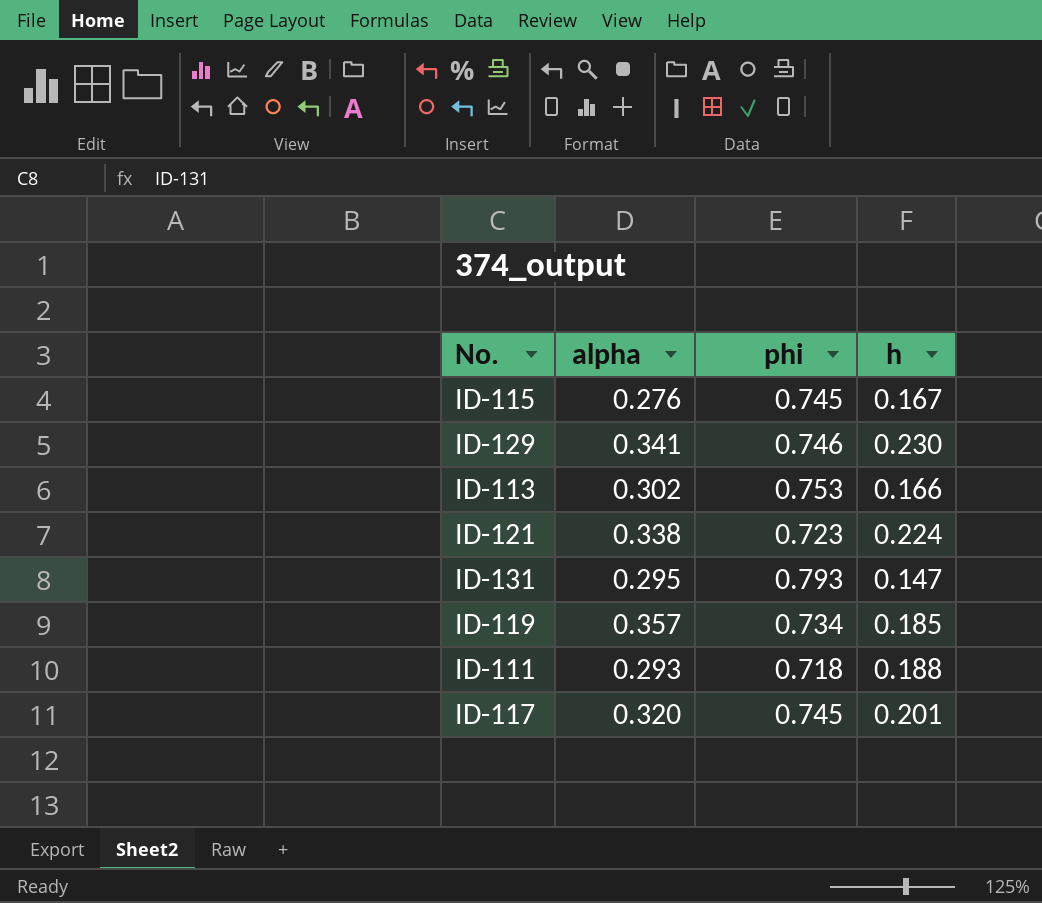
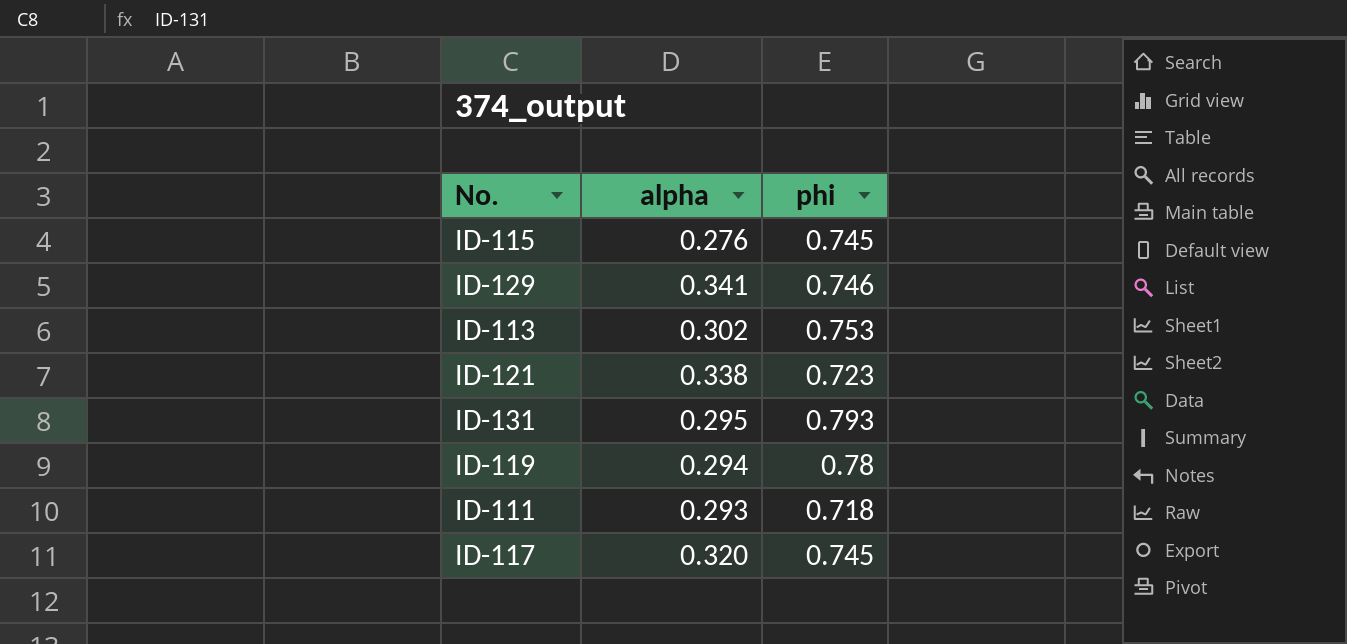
column h | position: 4 -> none
ID-119 | alpha: 0.357 -> 0.294
ID-119 | phi: 0.734 -> 0.78

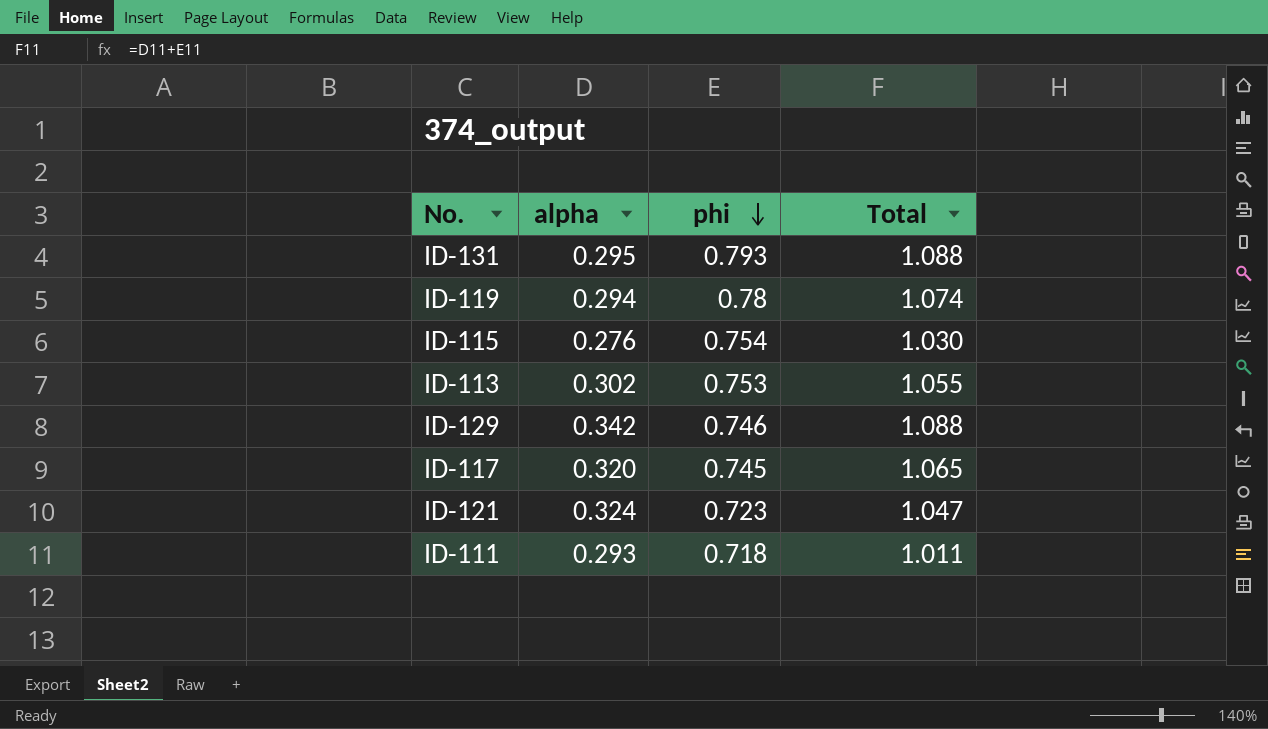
row order: none -> phi descending
column Total | formula: none -> [alpha] + [phi]
ID-115 | phi: 0.745 -> 0.754
ID-129 | alpha: 0.341 -> 0.342
ID-121 | alpha: 0.338 -> 0.324

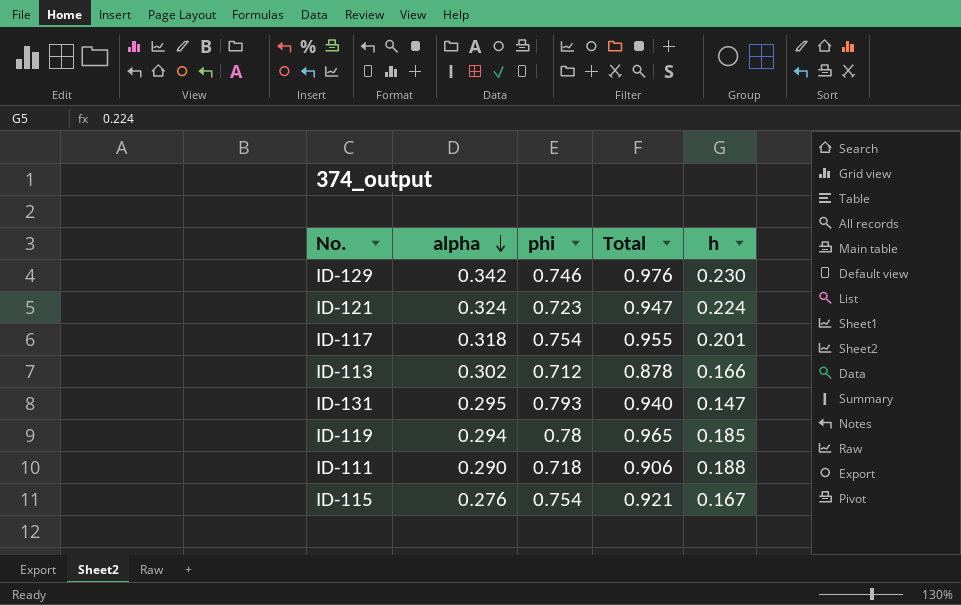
row order: phi descending -> alpha descending
column Total | formula: [alpha] + [phi] -> [phi] + [h]
column h | position: none -> 5
ID-117 | alpha: 0.320 -> 0.318
ID-117 | phi: 0.745 -> 0.754
ID-113 | phi: 0.753 -> 0.712
ID-111 | alpha: 0.293 -> 0.290

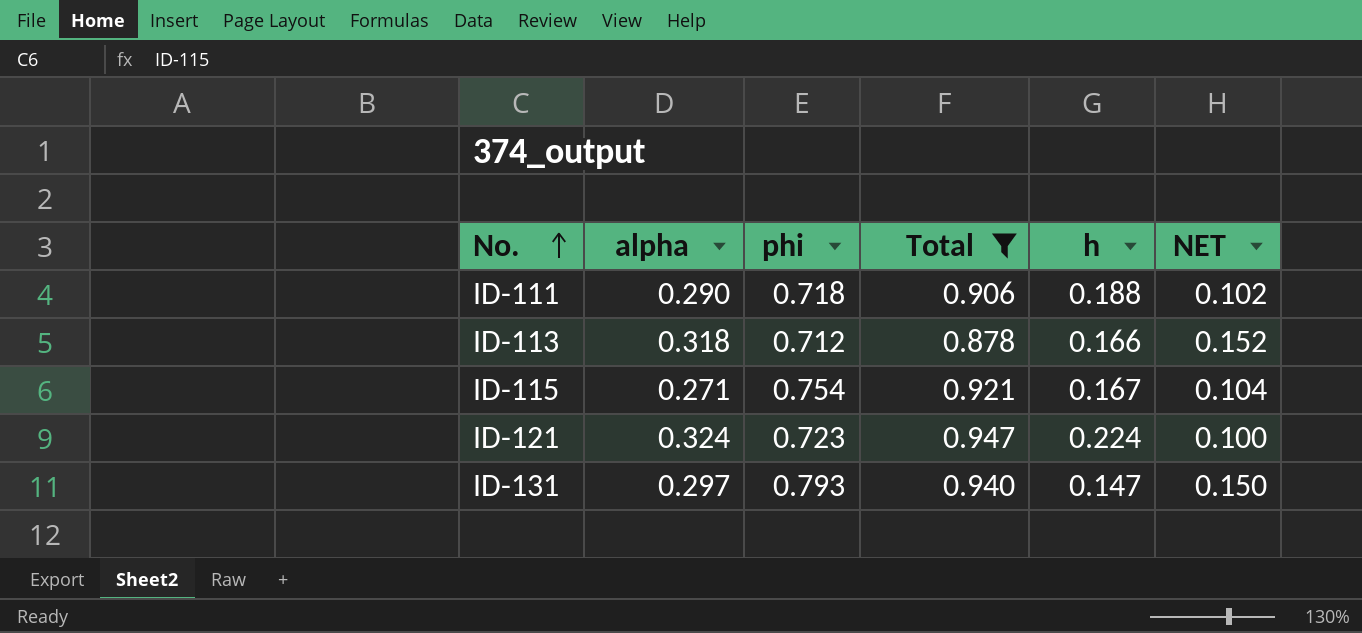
filter: none -> Total <= 0.947
row order: alpha descending -> No. ascending
column NET | formula: none -> [alpha] - [h]
ID-113 | alpha: 0.302 -> 0.318
ID-115 | alpha: 0.276 -> 0.271
ID-131 | alpha: 0.295 -> 0.297

